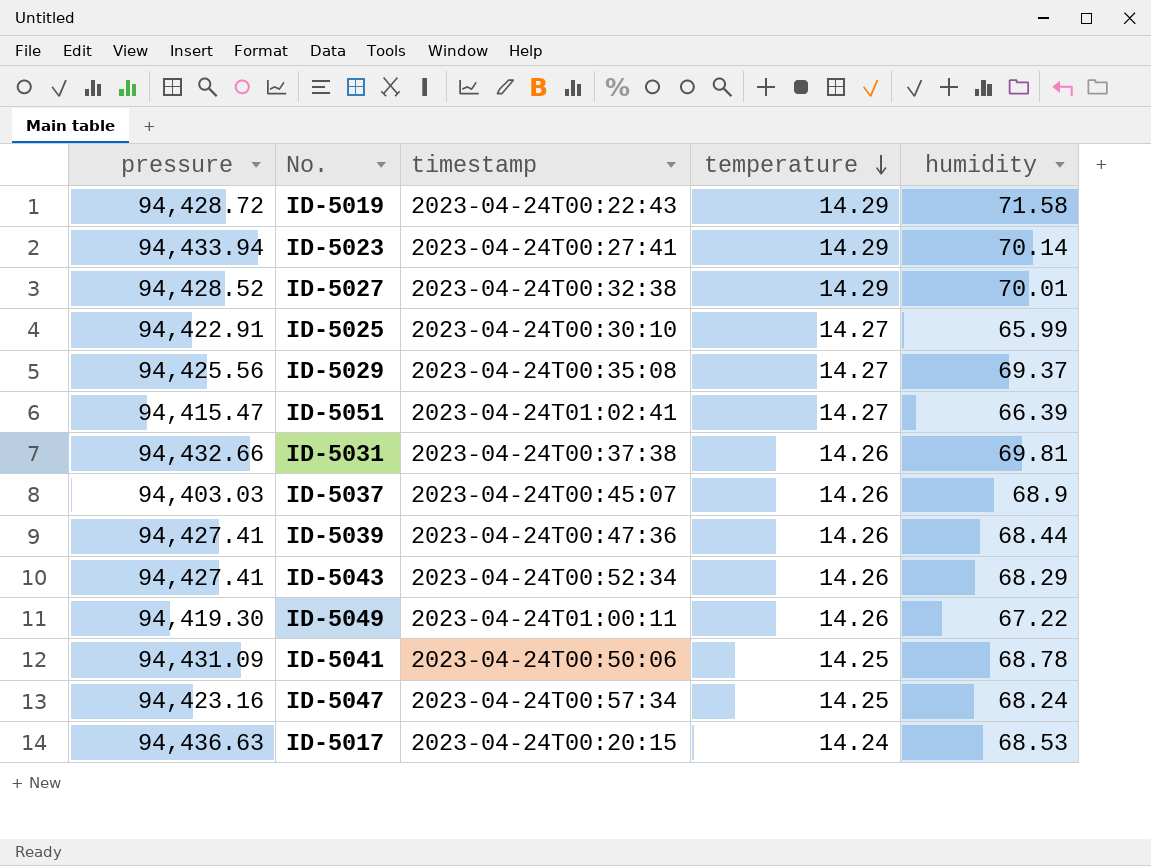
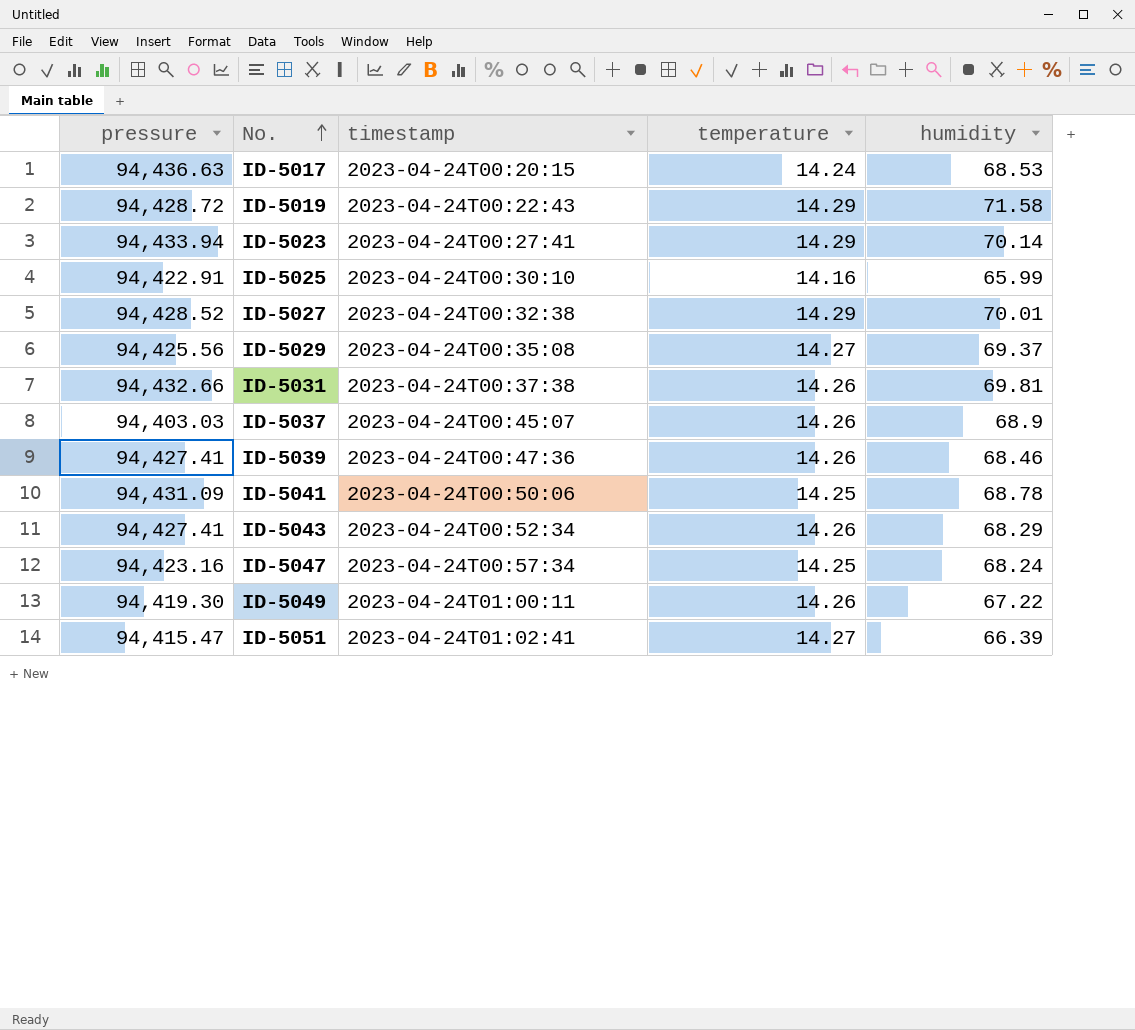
row order: temperature descending -> No. ascending
ID-5025 | temperature: 14.27 -> 14.16
ID-5039 | humidity: 68.44 -> 68.46

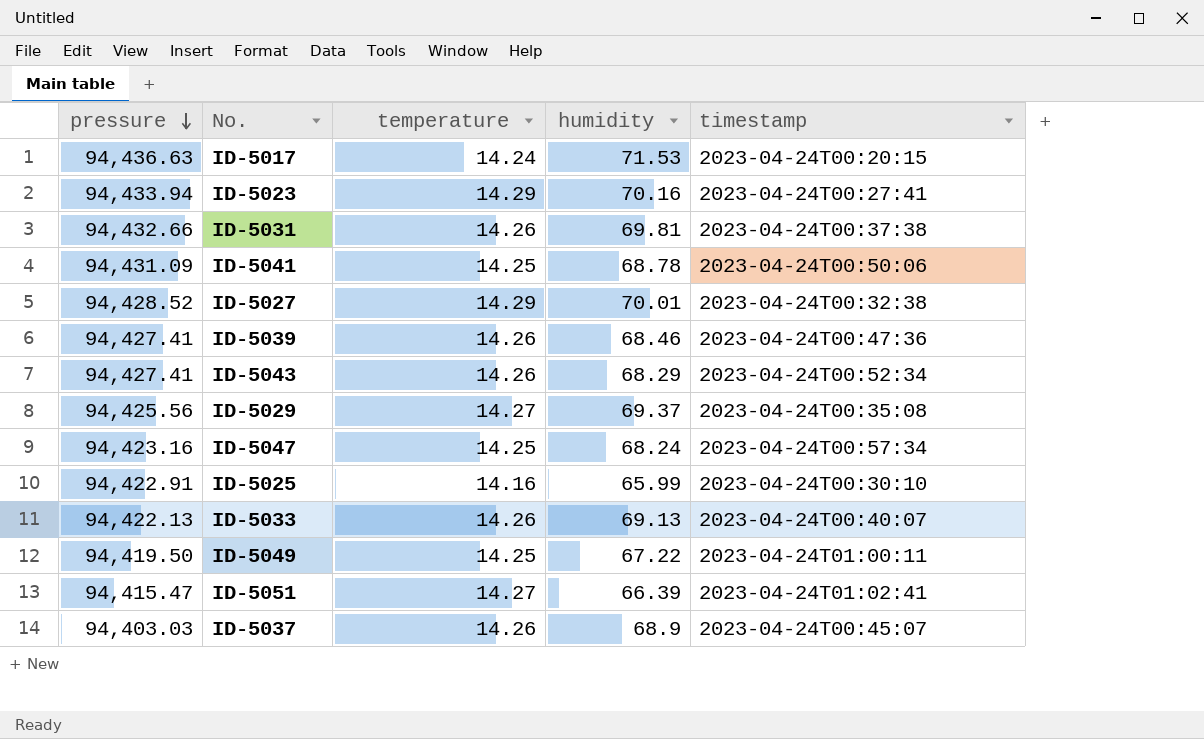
row order: No. ascending -> pressure descending
column timestamp | position: 3 -> 5
row ID-5019: 94,428.72 | 2023-04-24T00:22:43 | 14.29 | 71.58 -> none
ID-5017 | humidity: 68.53 -> 71.53
ID-5023 | humidity: 70.14 -> 70.16
row ID-5033: none -> 94,422.13 | 14.26 | 69.13 | 2023-04-24T00:40:07
ID-5049 | pressure: 94,419.30 -> 94,419.50
ID-5049 | temperature: 14.26 -> 14.25

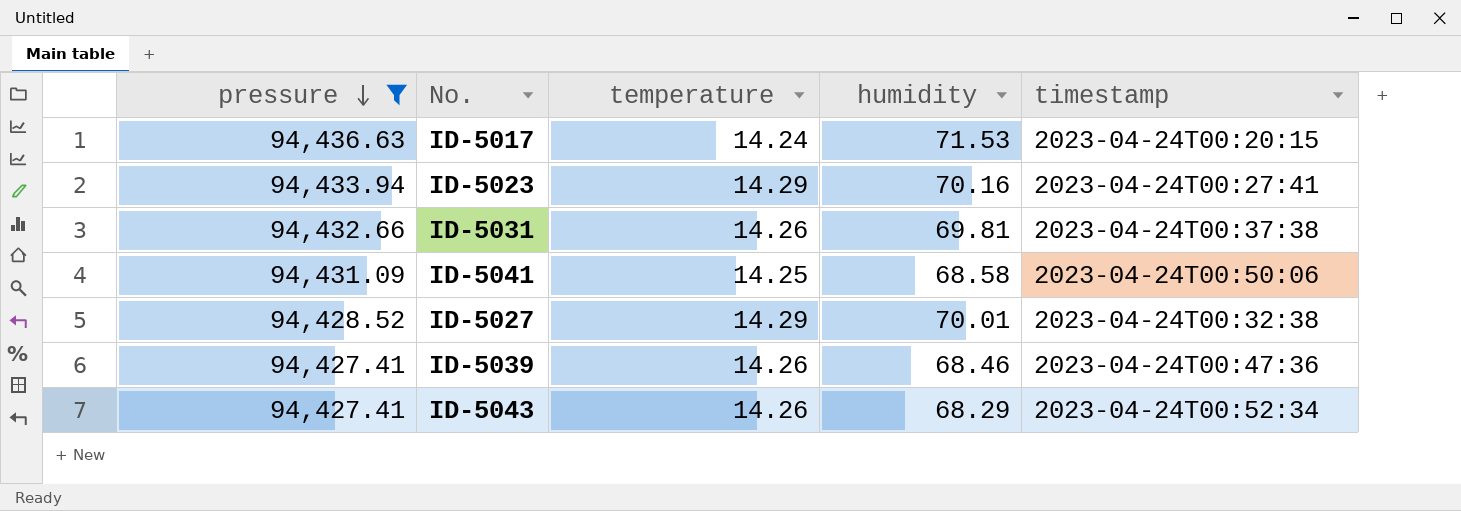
filter: none -> pressure >= 94,427.41
ID-5041 | humidity: 68.78 -> 68.58

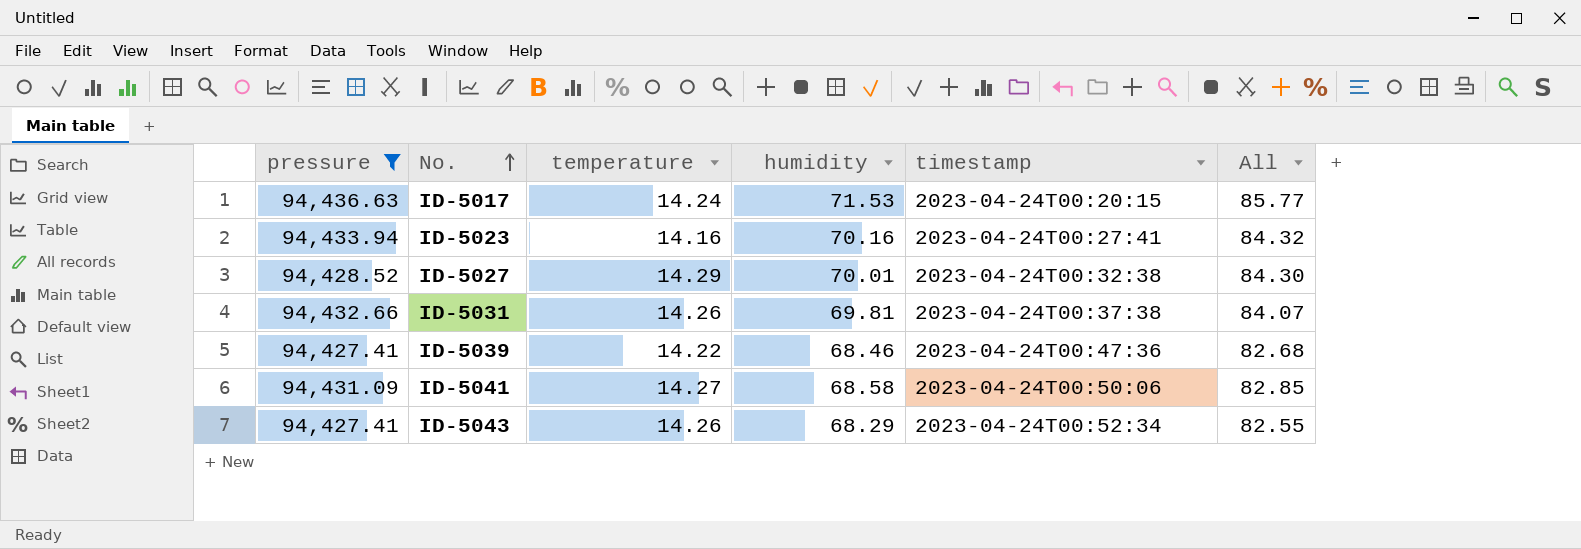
row order: pressure descending -> No. ascending
column All | formula: none -> [temperature] + [humidity]
ID-5023 | temperature: 14.29 -> 14.16
ID-5039 | temperature: 14.26 -> 14.22
ID-5041 | temperature: 14.25 -> 14.27

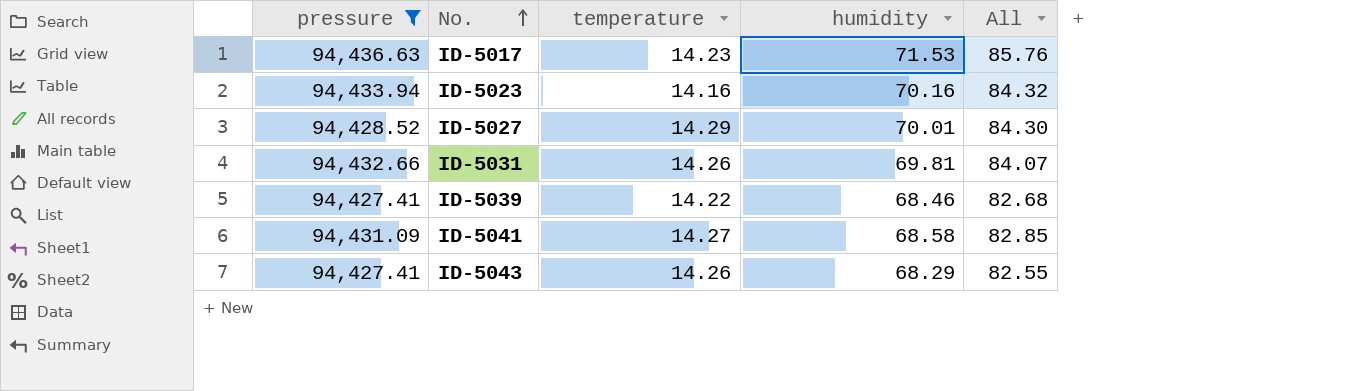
column timestamp | position: 5 -> none
ID-5017 | temperature: 14.24 -> 14.23
ID-5017 | All: 85.77 -> 85.76

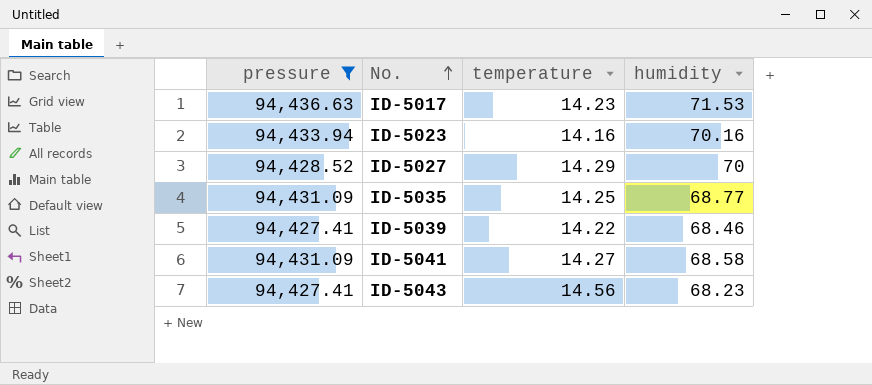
column All | formula: [temperature] + [humidity] -> none
row ID-5031: 94,432.66 | 14.26 | 69.81 | 84.07 -> none
ID-5027 | humidity: 70.01 -> 70
row ID-5035: none -> 94,431.09 | 14.25 | 68.77
ID-5043 | temperature: 14.26 -> 14.56
ID-5043 | humidity: 68.29 -> 68.23

